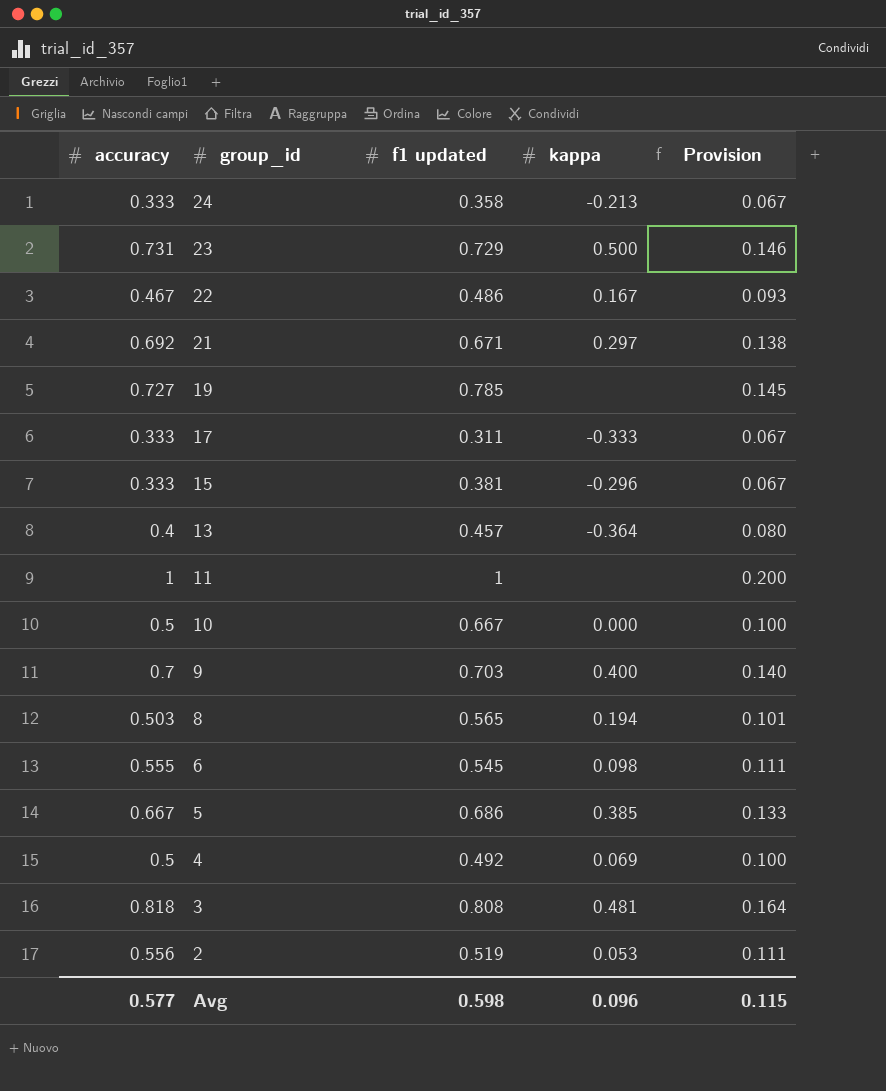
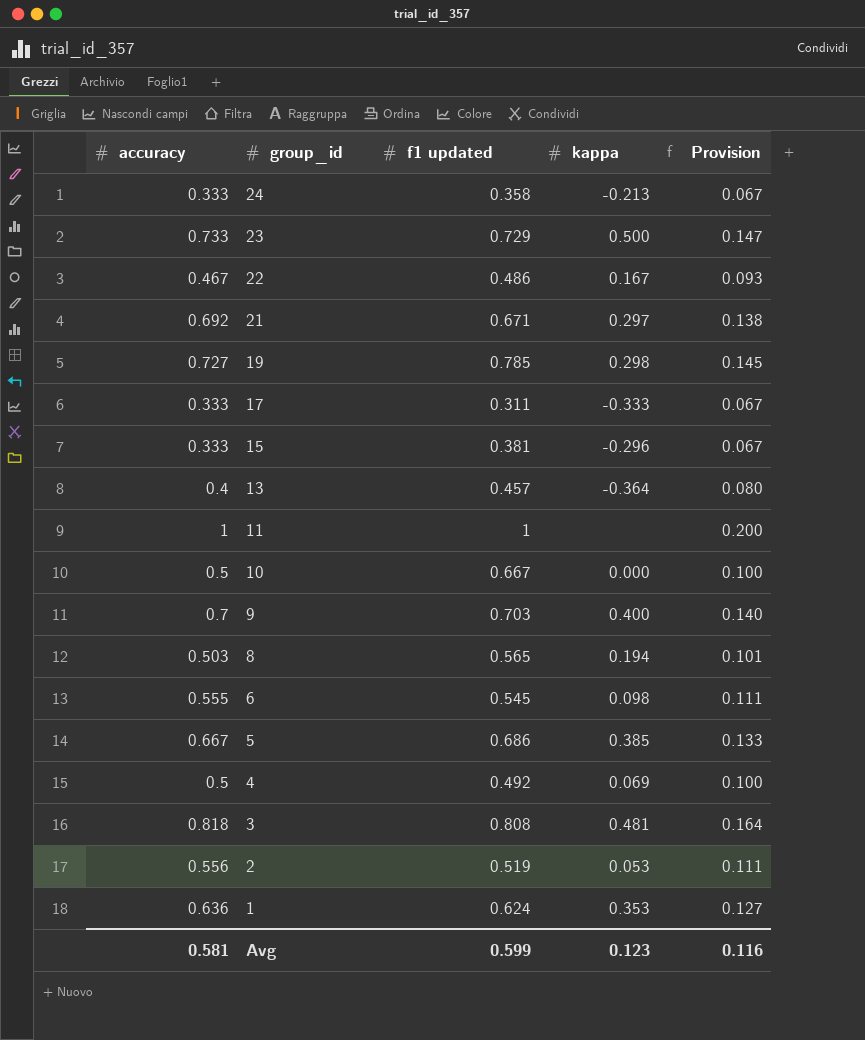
23 | accuracy: 0.731 -> 0.733
23 | Provision: 0.146 -> 0.147
19 | kappa: none -> 0.298
row 1: none -> 0.636 | 0.624 | 0.353 | 0.127
Avg | accuracy: 0.577 -> 0.581
Avg | f1 updated: 0.598 -> 0.599
Avg | kappa: 0.096 -> 0.123
Avg | Provision: 0.115 -> 0.116

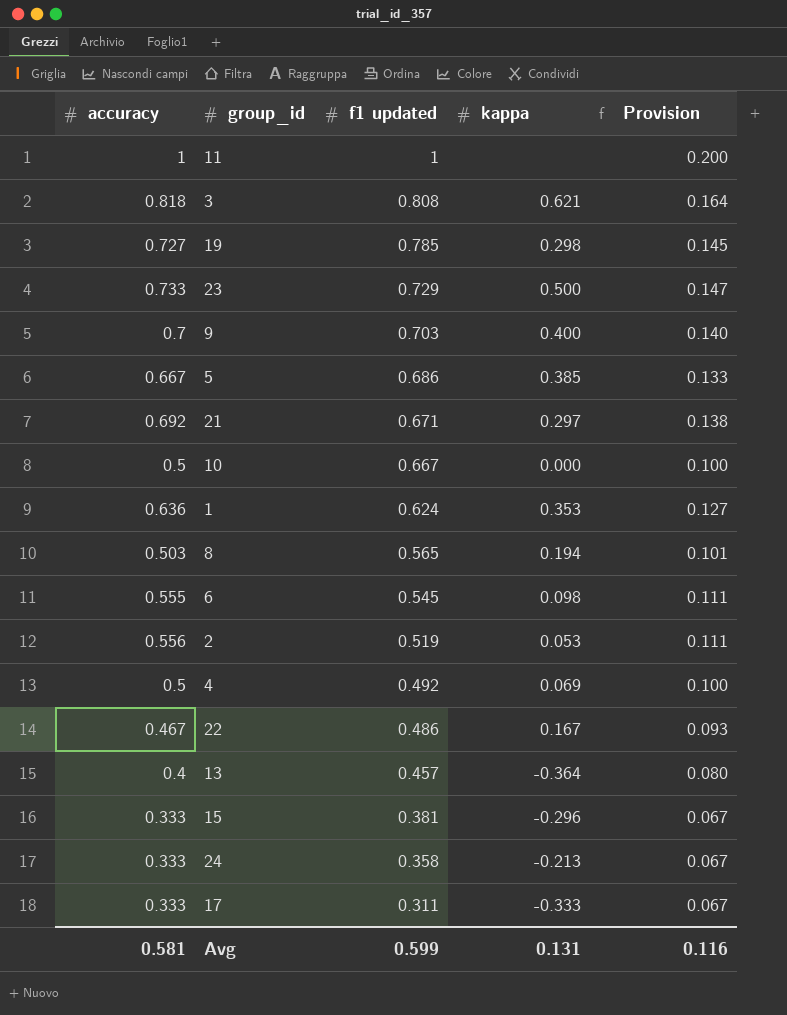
row order: group_id descending -> f1 updated descending
3 | kappa: 0.481 -> 0.621
Avg | kappa: 0.123 -> 0.131

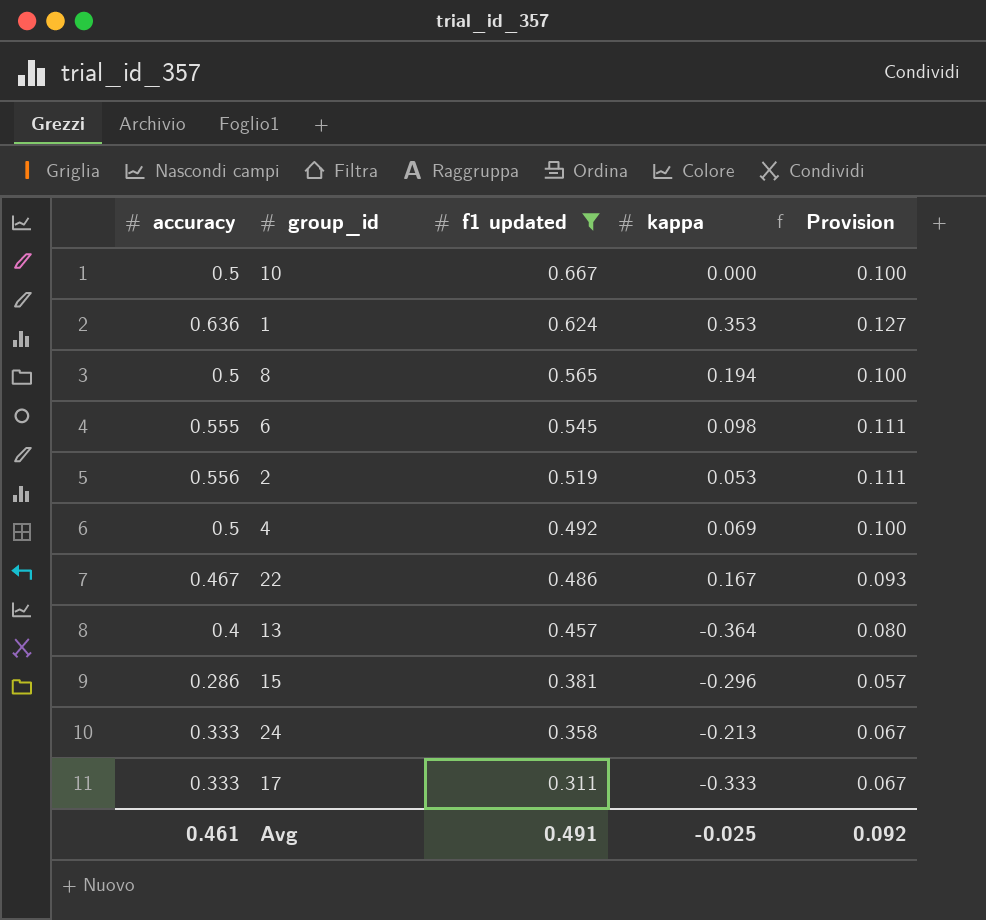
filter: none -> f1 updated <= 0.667
8 | accuracy: 0.503 -> 0.5
8 | Provision: 0.101 -> 0.100
15 | accuracy: 0.333 -> 0.286
15 | Provision: 0.067 -> 0.057
Avg | accuracy: 0.581 -> 0.461
Avg | f1 updated: 0.599 -> 0.491
Avg | kappa: 0.131 -> -0.025
Avg | Provision: 0.116 -> 0.092

